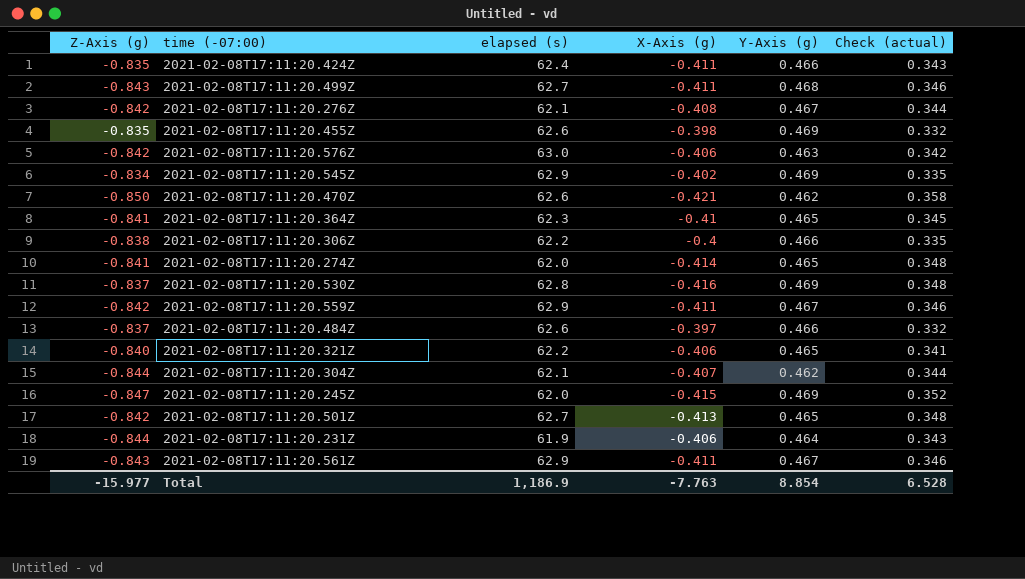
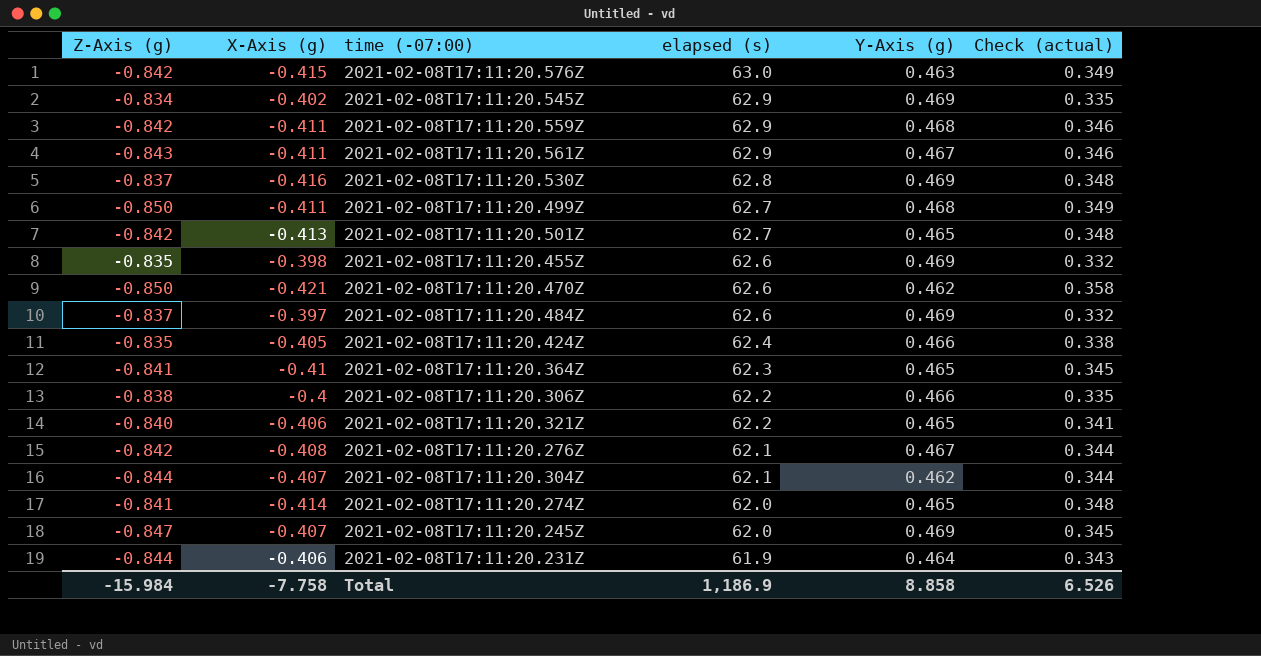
row order: none -> elapsed (s) descending
column X-Axis (g) | position: 4 -> 2
2021-02-08T17:11:20.576Z | X-Axis (g): -0.406 -> -0.415
2021-02-08T17:11:20.576Z | Check (actual): 0.342 -> 0.349
2021-02-08T17:11:20.559Z | Y-Axis (g): 0.467 -> 0.468
2021-02-08T17:11:20.499Z | Z-Axis (g): -0.843 -> -0.850
2021-02-08T17:11:20.499Z | Check (actual): 0.346 -> 0.349
2021-02-08T17:11:20.484Z | Y-Axis (g): 0.466 -> 0.469
2021-02-08T17:11:20.424Z | X-Axis (g): -0.411 -> -0.405
2021-02-08T17:11:20.424Z | Check (actual): 0.343 -> 0.338
2021-02-08T17:11:20.245Z | X-Axis (g): -0.415 -> -0.407
2021-02-08T17:11:20.245Z | Check (actual): 0.352 -> 0.345
Total | Z-Axis (g): -15.977 -> -15.984
Total | X-Axis (g): -7.763 -> -7.758
Total | Y-Axis (g): 8.854 -> 8.858
Total | Check (actual): 6.528 -> 6.526

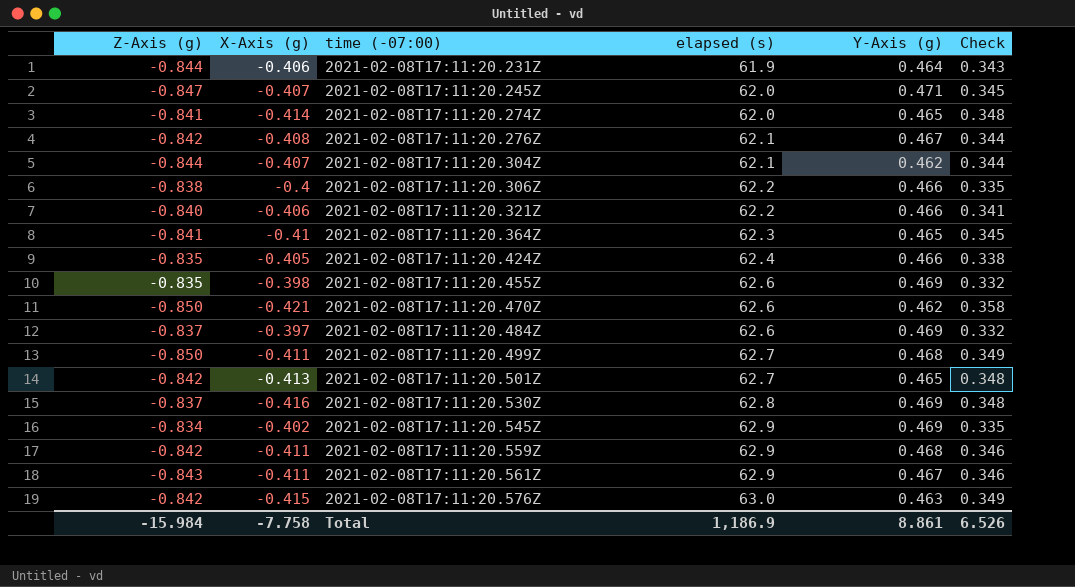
row order: elapsed (s) descending -> time (-07:00) ascending
column name: Check (actual) -> Check
2021-02-08T17:11:20.245Z | Y-Axis (g): 0.469 -> 0.471
2021-02-08T17:11:20.321Z | Y-Axis (g): 0.465 -> 0.466
Total | Y-Axis (g): 8.858 -> 8.861

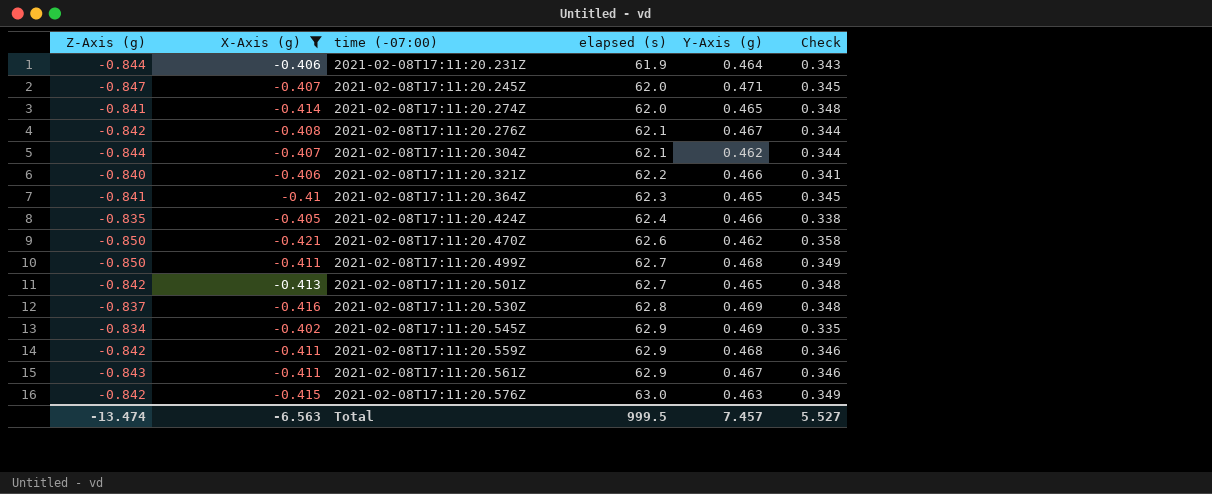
filter: none -> X-Axis (g) <= -0.402
Total | Z-Axis (g): -15.984 -> -13.474
Total | X-Axis (g): -7.758 -> -6.563
Total | elapsed (s): 1,186.9 -> 999.5
Total | Y-Axis (g): 8.861 -> 7.457
Total | Check: 6.526 -> 5.527

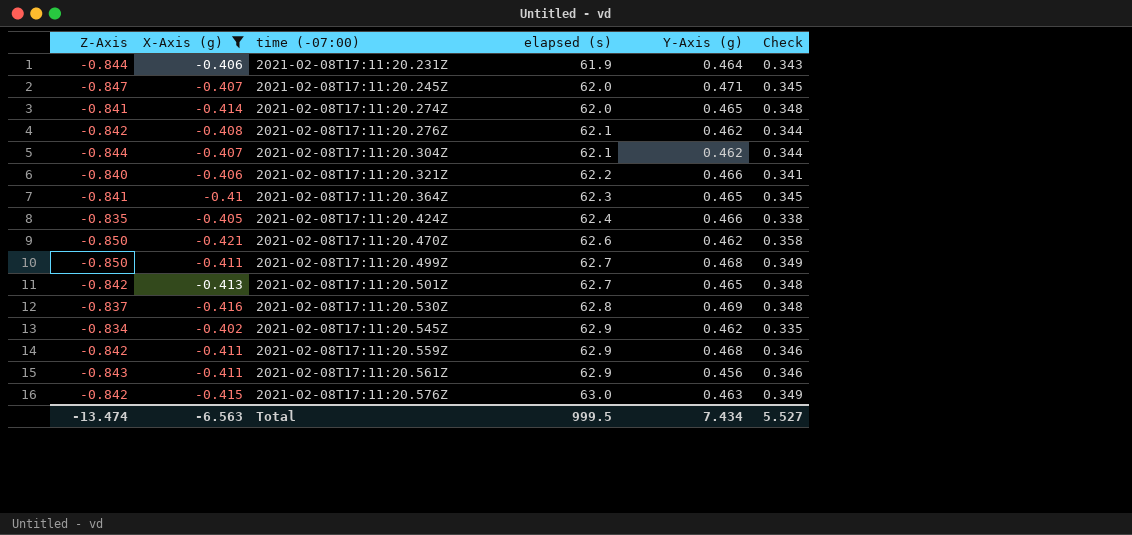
column name: Z-Axis (g) -> Z-Axis
2021-02-08T17:11:20.276Z | Y-Axis (g): 0.467 -> 0.462
2021-02-08T17:11:20.545Z | Y-Axis (g): 0.469 -> 0.462
2021-02-08T17:11:20.561Z | Y-Axis (g): 0.467 -> 0.456
Total | Y-Axis (g): 7.457 -> 7.434

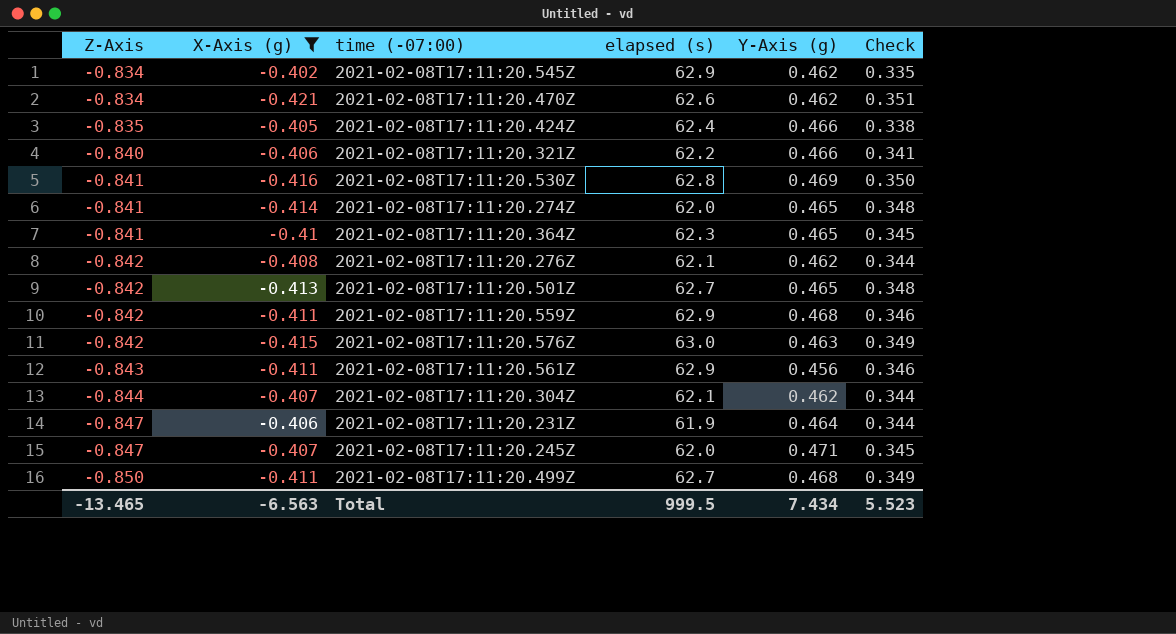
row order: time (-07:00) ascending -> Z-Axis descending
2021-02-08T17:11:20.470Z | Z-Axis: -0.850 -> -0.834
2021-02-08T17:11:20.470Z | Check: 0.358 -> 0.351
2021-02-08T17:11:20.530Z | Z-Axis: -0.837 -> -0.841
2021-02-08T17:11:20.530Z | Check: 0.348 -> 0.350
2021-02-08T17:11:20.231Z | Z-Axis: -0.844 -> -0.847
2021-02-08T17:11:20.231Z | Check: 0.343 -> 0.344
Total | Z-Axis: -13.474 -> -13.465
Total | Check: 5.527 -> 5.523

